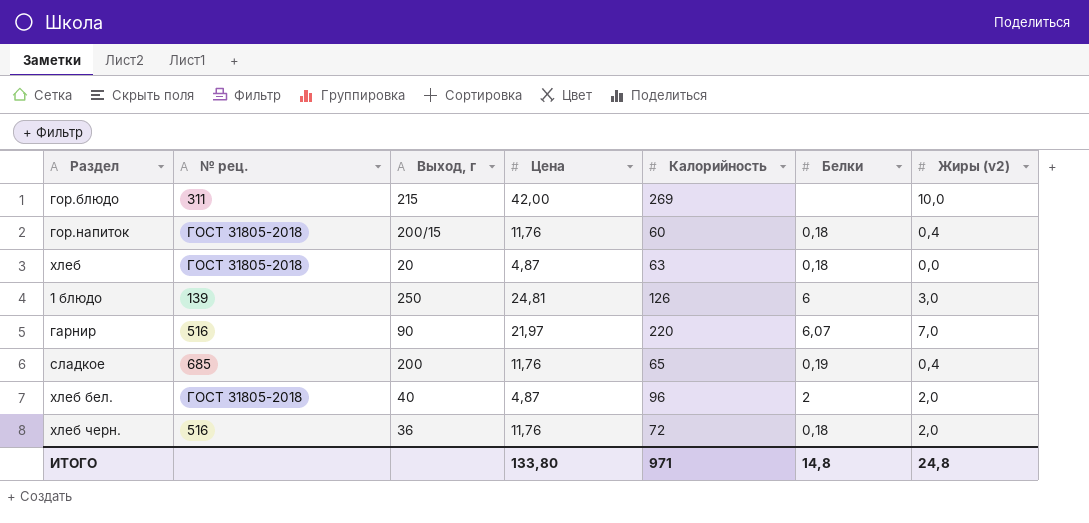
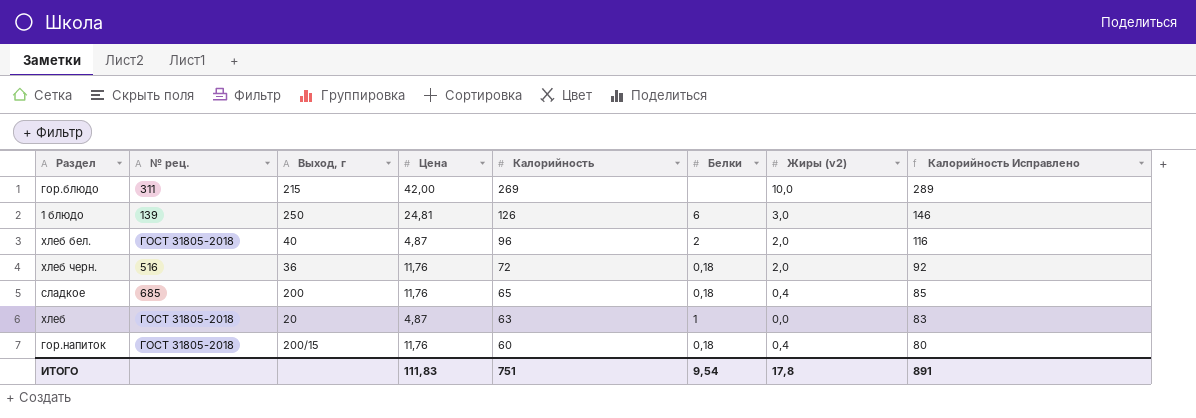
row order: none -> Калорийность descending
column Калорийность Исправлено | formula: none -> [Калорийность] + 20
row гарнир: 516 | 90 | 21,97 | 220 | 6,07 | 7,0 -> none
сладкое | Белки: 0,19 -> 0,18
хлеб | Белки: 0,18 -> 1
ИТОГО | Цена: 133,80 -> 111,83
ИТОГО | Калорийность: 971 -> 751
ИТОГО | Белки: 14,8 -> 9,54
ИТОГО | Жиры (v2): 24,8 -> 17,8

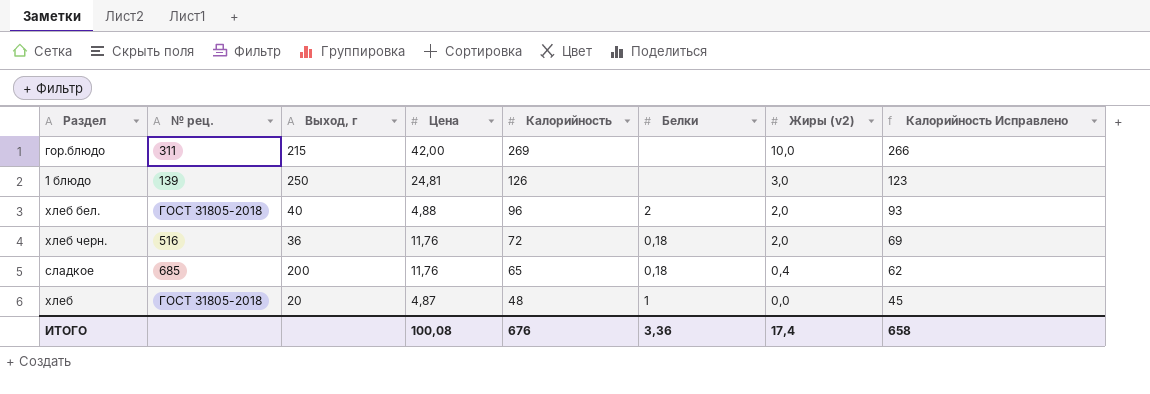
column Калорийность Исправлено | formula: [Калорийность] + 20 -> [Калорийность] - 3
row гор.напиток: ГОСТ 31805-2018 | 200/15 | 11,76 | 60 | 0,18 | 0,4 | 80 -> none
1 блюдо | Белки: 6 -> none
хлеб бел. | Цена: 4,87 -> 4,88
хлеб | Калорийность: 63 -> 48
ИТОГО | Цена: 111,83 -> 100,08
ИТОГО | Калорийность: 751 -> 676
ИТОГО | Белки: 9,54 -> 3,36
ИТОГО | Жиры (v2): 17,8 -> 17,4
ИТОГО | Калорийность Исправлено: 891 -> 658

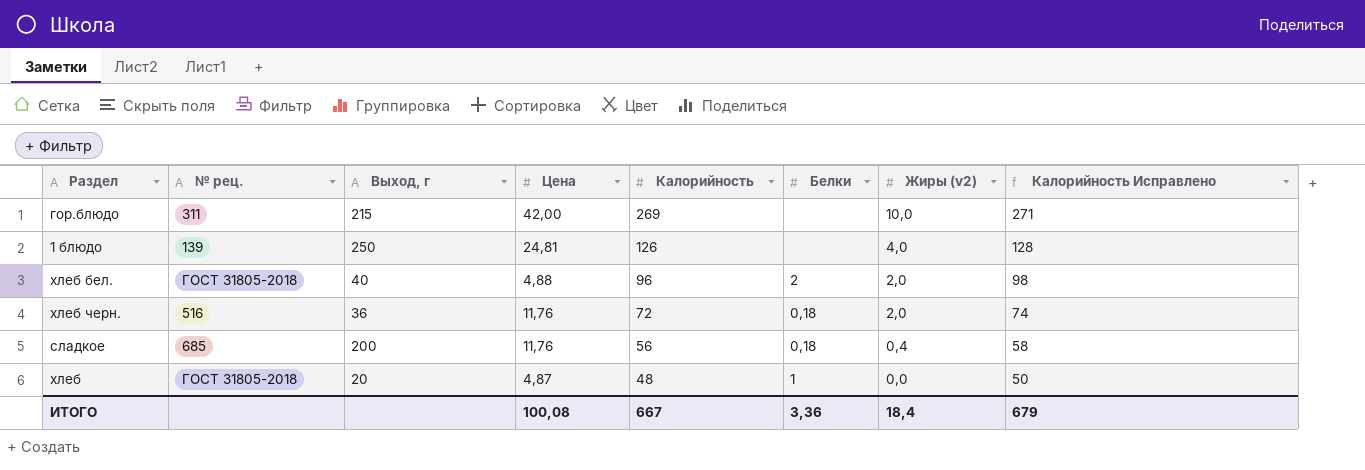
column Калорийность Исправлено | formula: [Калорийность] - 3 -> [Калорийность] + 2
1 блюдо | Жиры (v2): 3,0 -> 4,0
сладкое | Калорийность: 65 -> 56
ИТОГО | Калорийность: 676 -> 667
ИТОГО | Жиры (v2): 17,4 -> 18,4
ИТОГО | Калорийность Исправлено: 658 -> 679

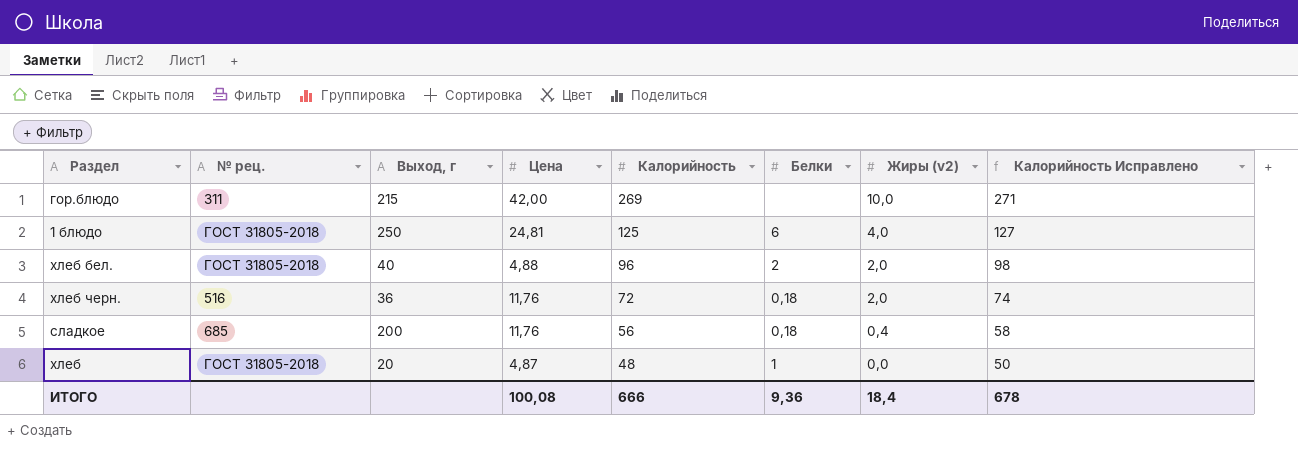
1 блюдо | № рец.: 139 -> ГОСТ 31805-2018
1 блюдо | Калорийность: 126 -> 125
1 блюдо | Белки: none -> 6
1 блюдо | Калорийность Исправлено: 128 -> 127
ИТОГО | Калорийность: 667 -> 666
ИТОГО | Белки: 3,36 -> 9,36
ИТОГО | Калорийность Исправлено: 679 -> 678

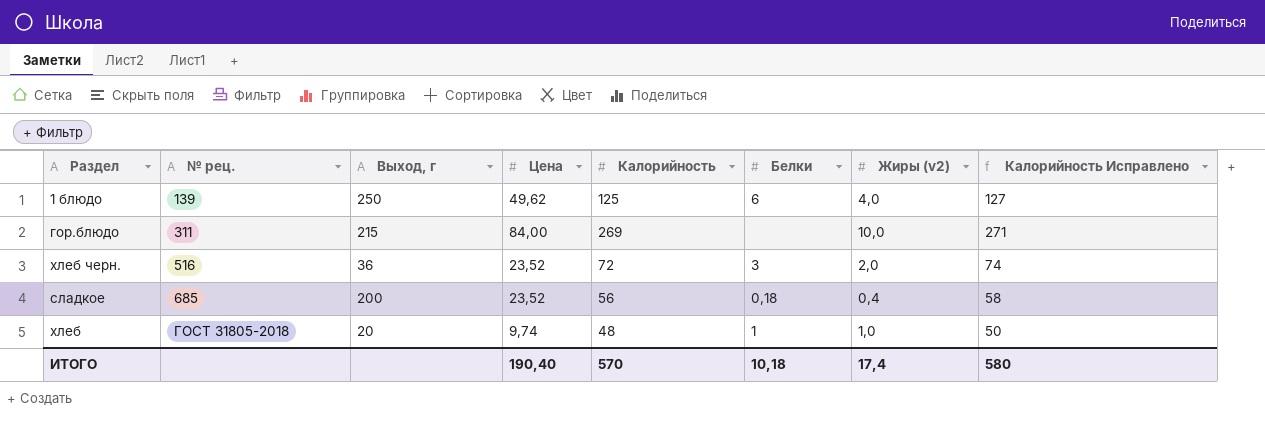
row order: Калорийность descending -> № рец. ascending
row хлеб бел.: ГОСТ 31805-2018 | 40 | 4,88 | 96 | 2 | 2,0 | 98 -> none
1 блюдо | № рец.: ГОСТ 31805-2018 -> 139
1 блюдо | Цена: 24,81 -> 49,62
гор.блюдо | Цена: 42,00 -> 84,00
хлеб черн. | Цена: 11,76 -> 23,52
хлеб черн. | Белки: 0,18 -> 3
сладкое | Цена: 11,76 -> 23,52
хлеб | Цена: 4,87 -> 9,74
хлеб | Жиры (v2): 0,0 -> 1,0
ИТОГО | Цена: 100,08 -> 190,40
ИТОГО | Калорийность: 666 -> 570
ИТОГО | Белки: 9,36 -> 10,18
ИТОГО | Жиры (v2): 18,4 -> 17,4
ИТОГО | Калорийность Исправлено: 678 -> 580

